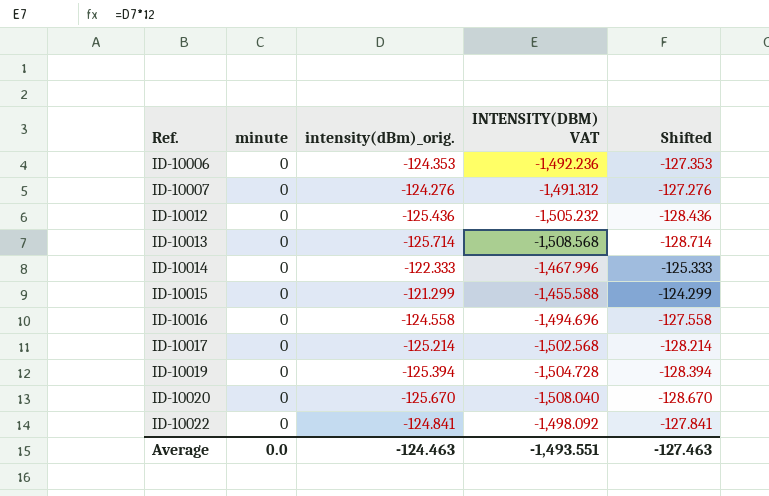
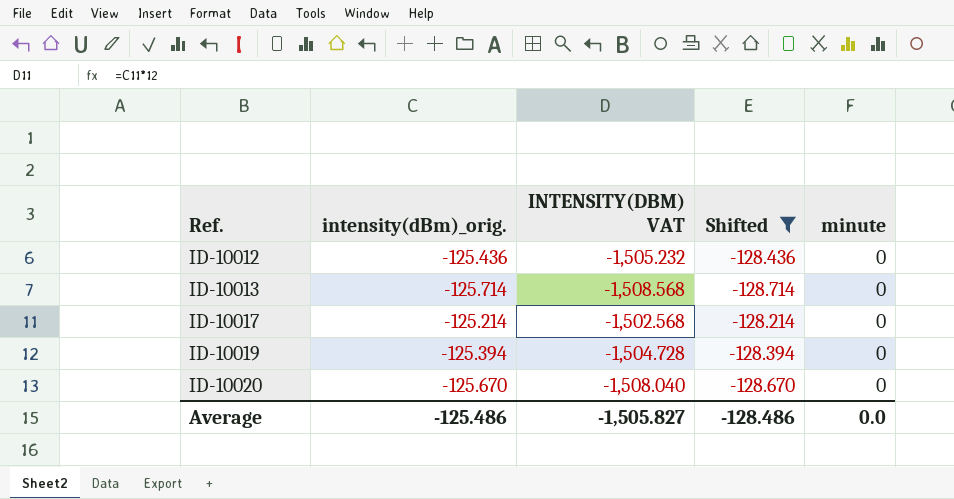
filter: none -> Shifted <= -128.214
column minute | position: 2 -> 5
Average | intensity(dBm)_orig.: -124.463 -> -125.486
Average | INTENSITY(DBM) VAT: -1,493.551 -> -1,505.827
Average | Shifted: -127.463 -> -128.486

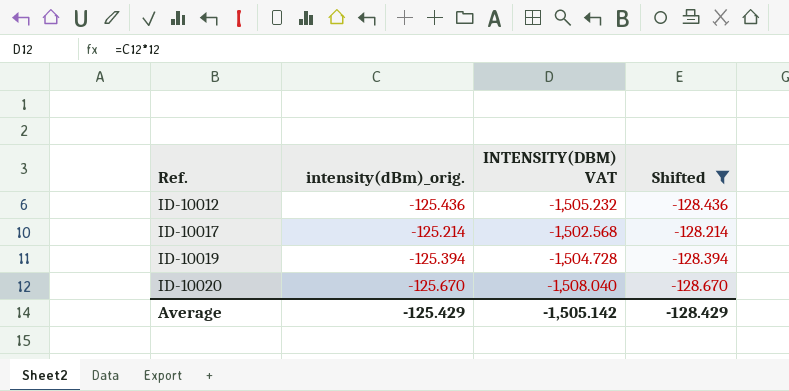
column minute | position: 5 -> none
row ID-10013: -125.714 | -1,508.568 | -128.714 | 0 -> none
Average | intensity(dBm)_orig.: -125.486 -> -125.429
Average | INTENSITY(DBM) VAT: -1,505.827 -> -1,505.142
Average | Shifted: -128.486 -> -128.429

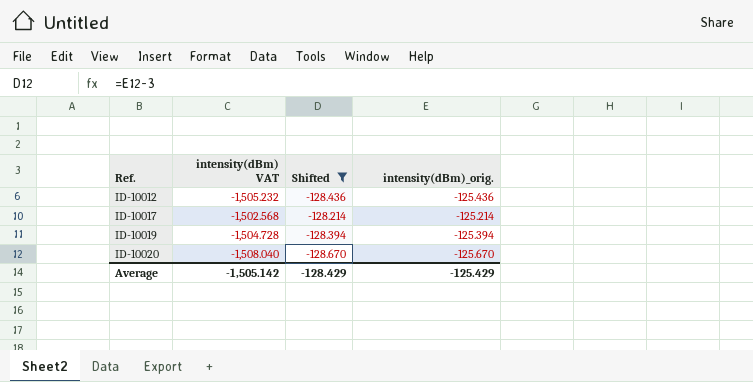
column name: INTENSITY(DBM) VAT -> intensity(dBm) VAT
column intensity(dBm)_orig. | position: 2 -> 4

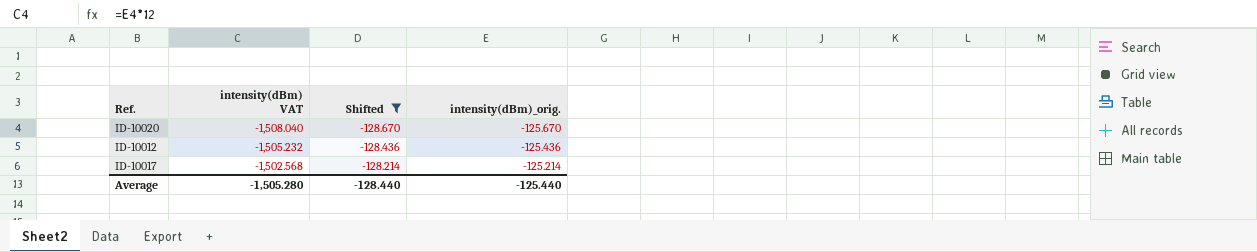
row order: Ref. ascending -> intensity(dBm) VAT ascending
row ID-10019: -1,504.728 | -128.394 | -125.394 -> none
Average | intensity(dBm) VAT: -1,505.142 -> -1,505.280
Average | Shifted: -128.429 -> -128.440
Average | intensity(dBm)_orig.: -125.429 -> -125.440

